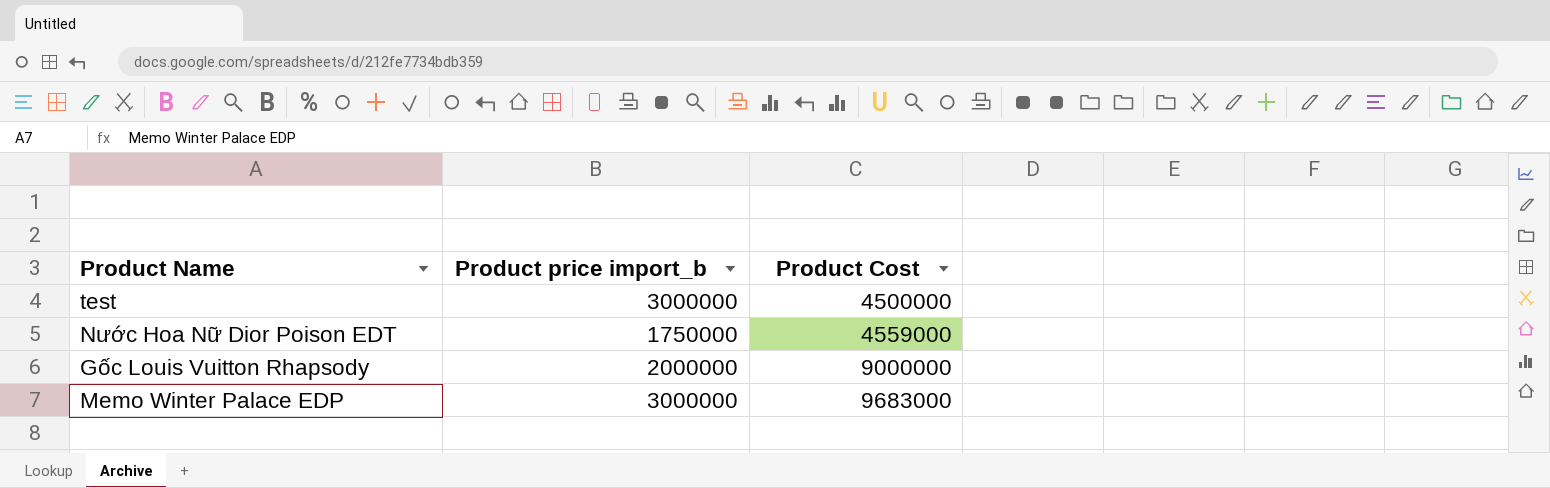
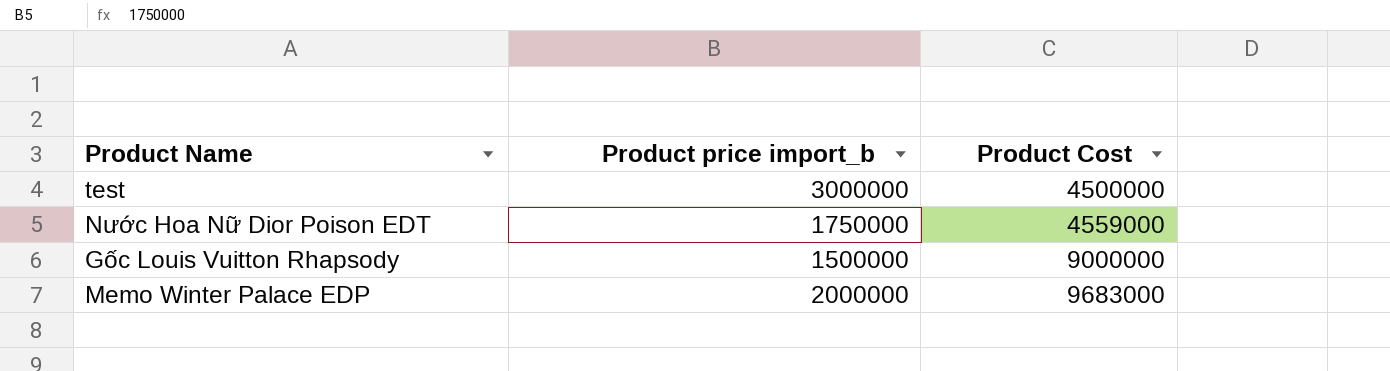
Gốc Louis Vuitton Rhapsody | Product price import_b: 2000000 -> 1500000
Memo Winter Palace EDP | Product price import_b: 3000000 -> 2000000

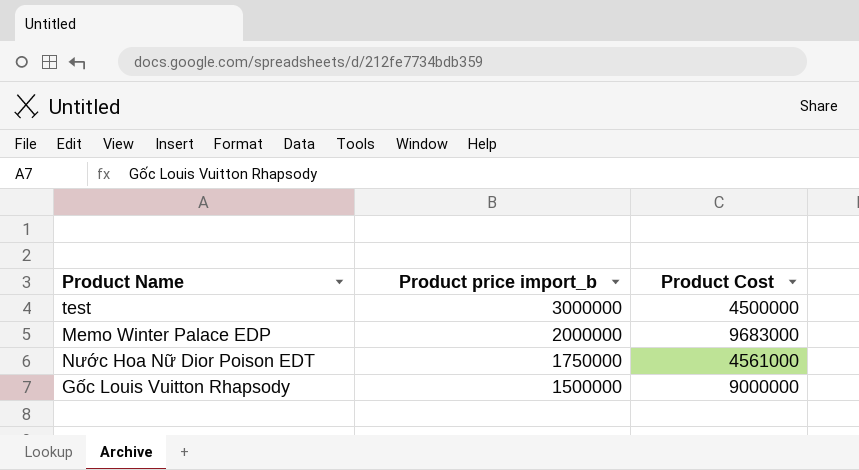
row order: Product Cost ascending -> Product price import_b descending
Nước Hoa Nữ Dior Poison EDT | Product Cost: 4559000 -> 4561000

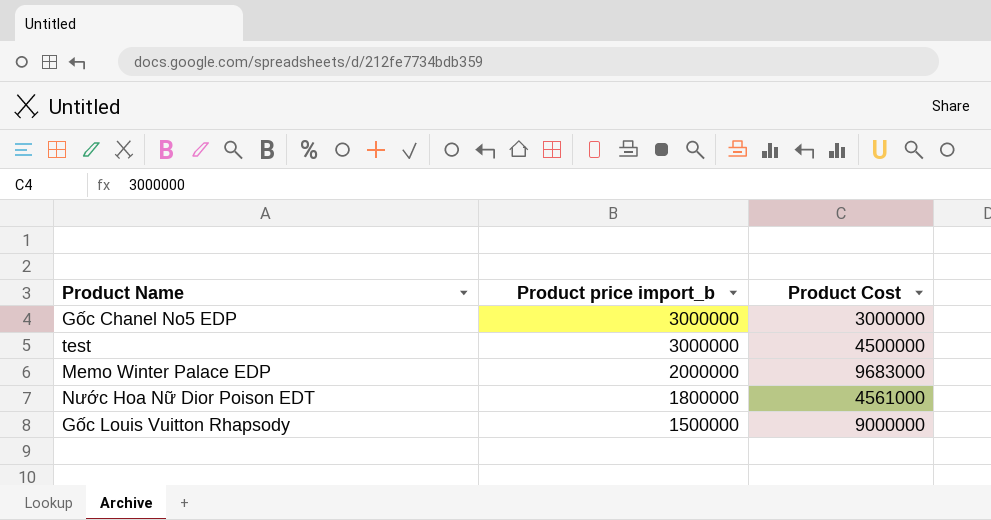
row Gốc Chanel No5 EDP: none -> 3000000 | 3000000
Nước Hoa Nữ Dior Poison EDT | Product price import_b: 1750000 -> 1800000

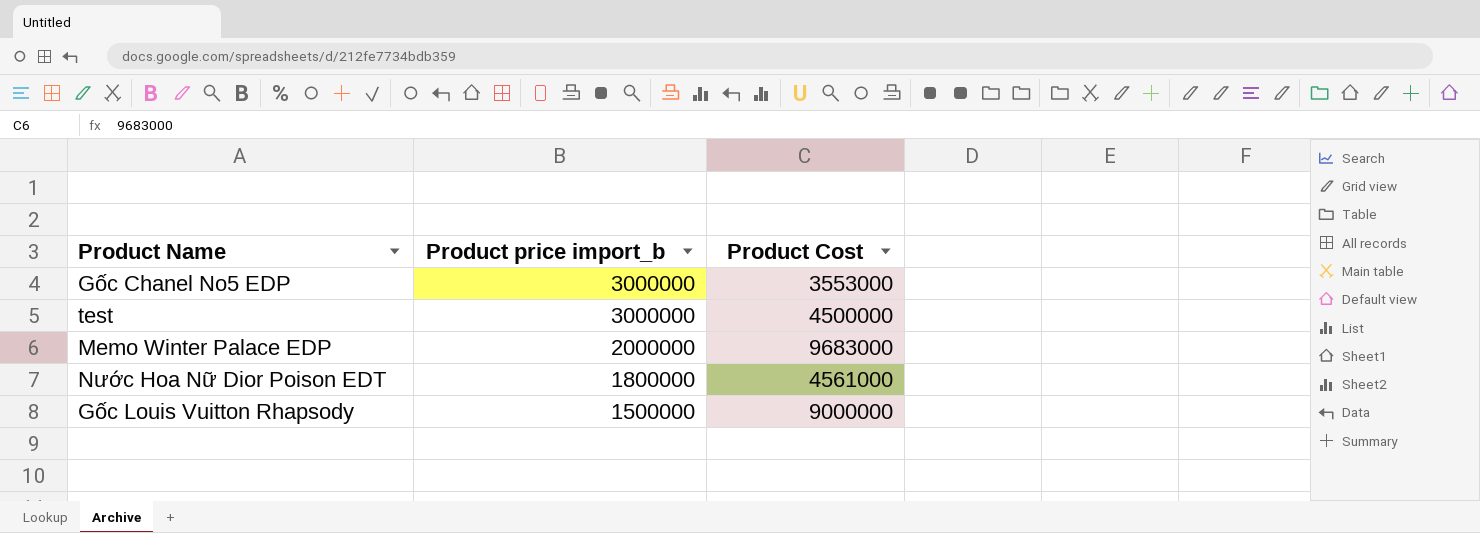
Gốc Chanel No5 EDP | Product Cost: 3000000 -> 3553000

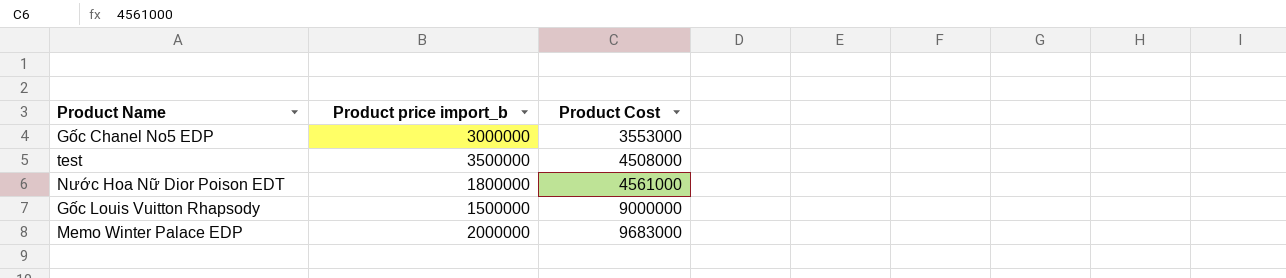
row order: Product price import_b descending -> Product Cost ascending
test | Product price import_b: 3000000 -> 3500000
test | Product Cost: 4500000 -> 4508000

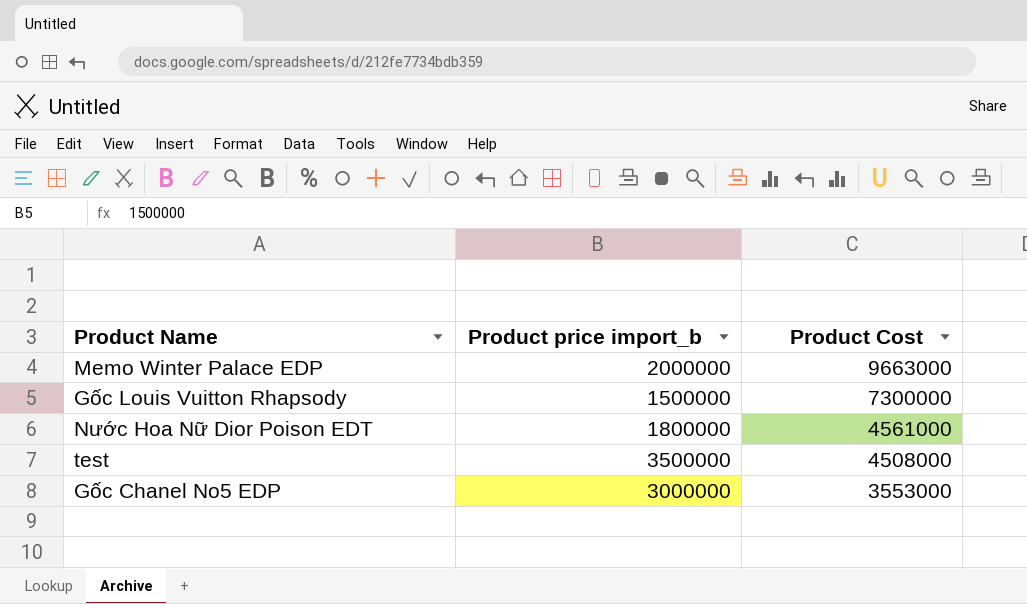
row order: Product Cost ascending -> Product Cost descending
Memo Winter Palace EDP | Product Cost: 9683000 -> 9663000
Gốc Louis Vuitton Rhapsody | Product Cost: 9000000 -> 7300000

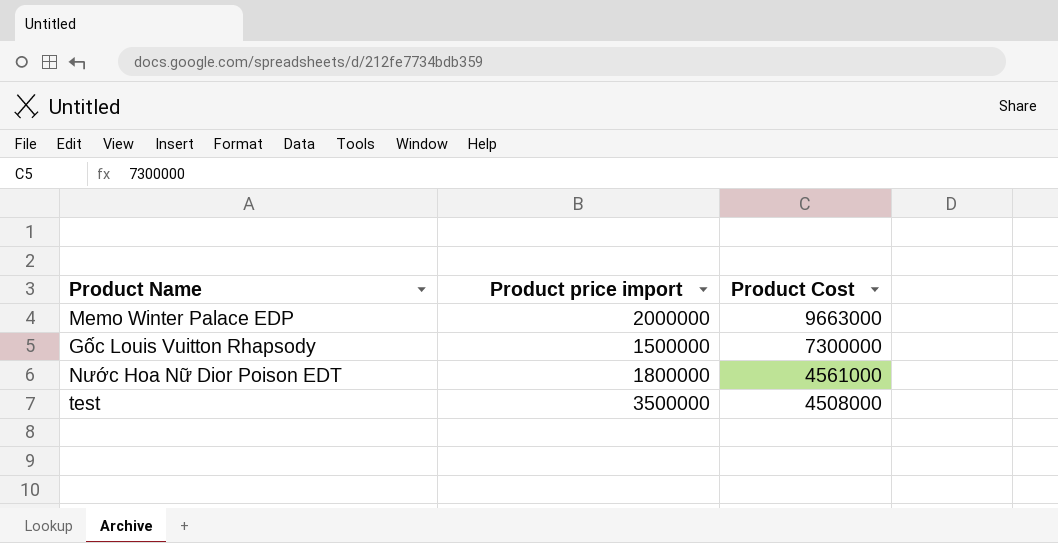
column name: Product price import_b -> Product price import
row Gốc Chanel No5 EDP: 3000000 | 3553000 -> none

